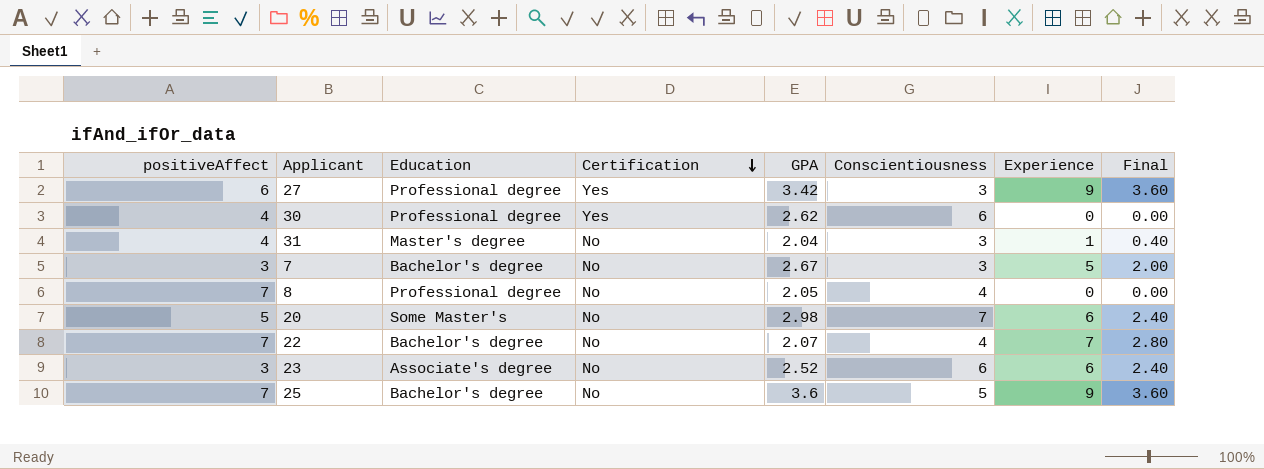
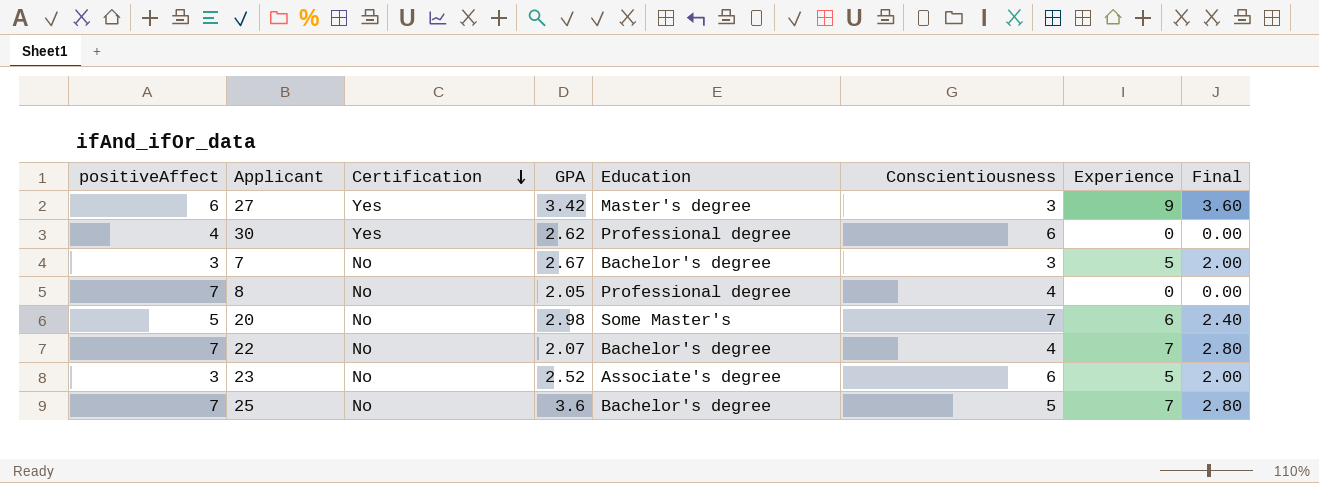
column Education | position: 3 -> 5
row 31: 4 | Master's degree | No | 2.04 | 3 | 1 | 0.40 -> none
27 | Education: Professional degree -> Master's degree
23 | Experience: 6 -> 5
23 | Final: 2.40 -> 2.00
25 | Experience: 9 -> 7
25 | Final: 3.60 -> 2.80

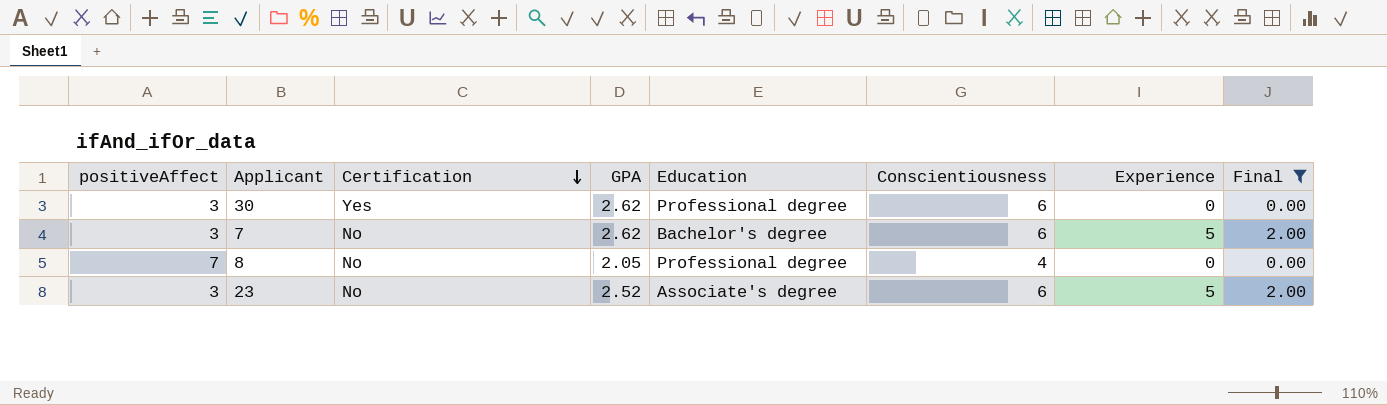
filter: none -> Final <= 2.00
30 | positiveAffect: 4 -> 3
7 | GPA: 2.67 -> 2.62
7 | Conscientiousness: 3 -> 6

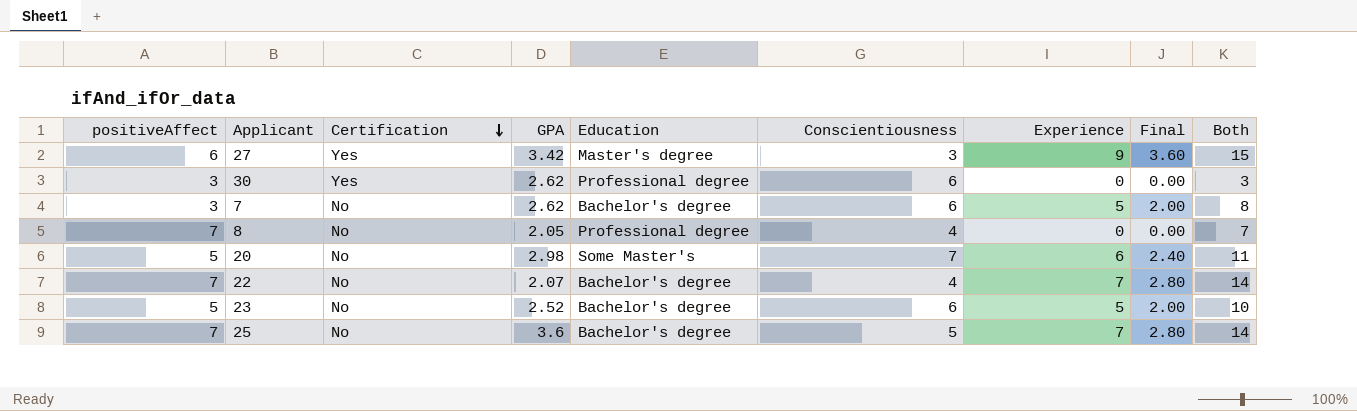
filter: Final <= 2.00 -> none
column Both | formula: none -> [positiveAffect] + [Experience]
23 | positiveAffect: 3 -> 5
23 | Education: Associate's degree -> Bachelor's degree

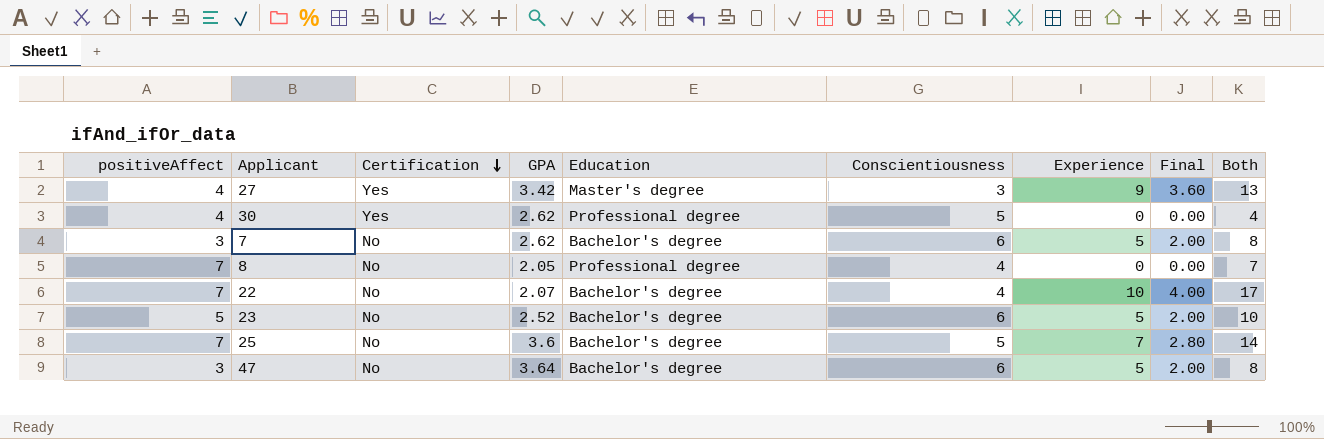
row 20: 5 | No | 2.98 | Some Master's | 7 | 6 | 2.40 | 11 -> none
27 | positiveAffect: 6 -> 4
27 | Both: 15 -> 13
30 | positiveAffect: 3 -> 4
30 | Conscientiousness: 6 -> 5
30 | Both: 3 -> 4
22 | Experience: 7 -> 10
22 | Final: 2.80 -> 4.00
22 | Both: 14 -> 17
row 47: none -> 3 | No | 3.64 | Bachelor's degree | 6 | 5 | 2.00 | 8

